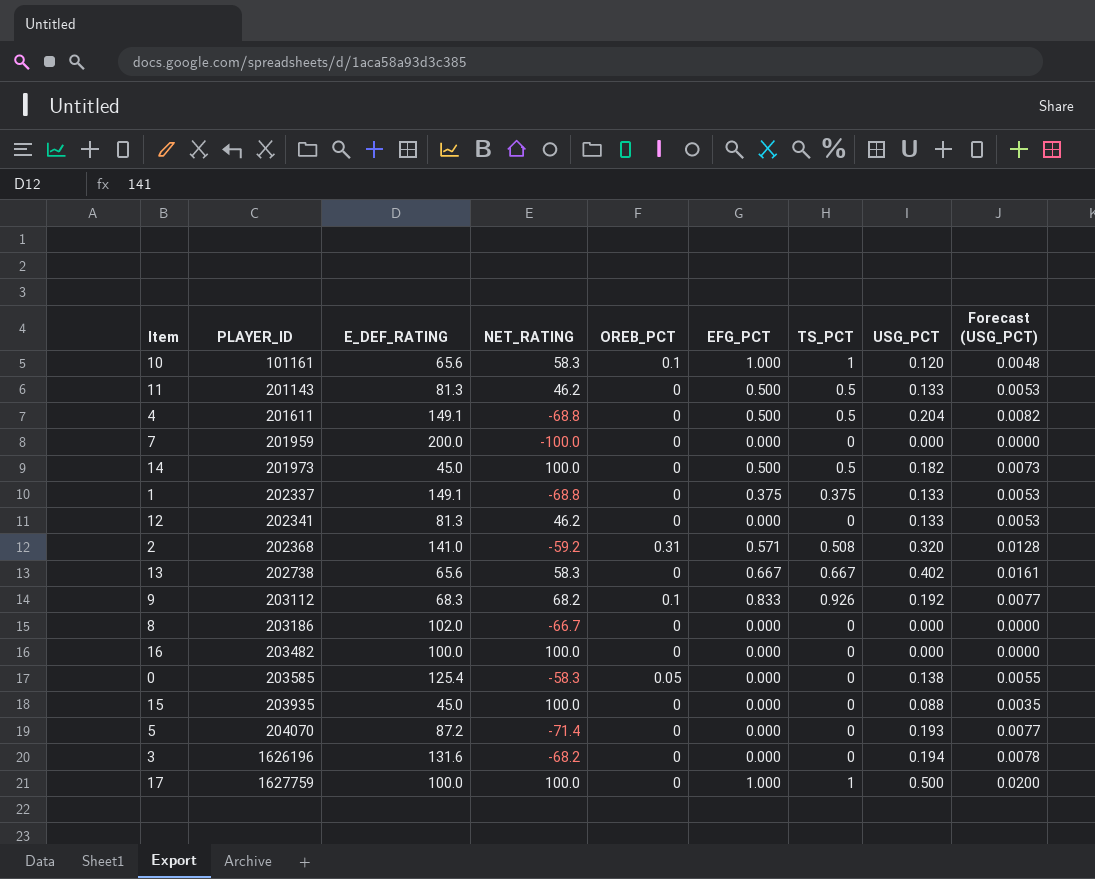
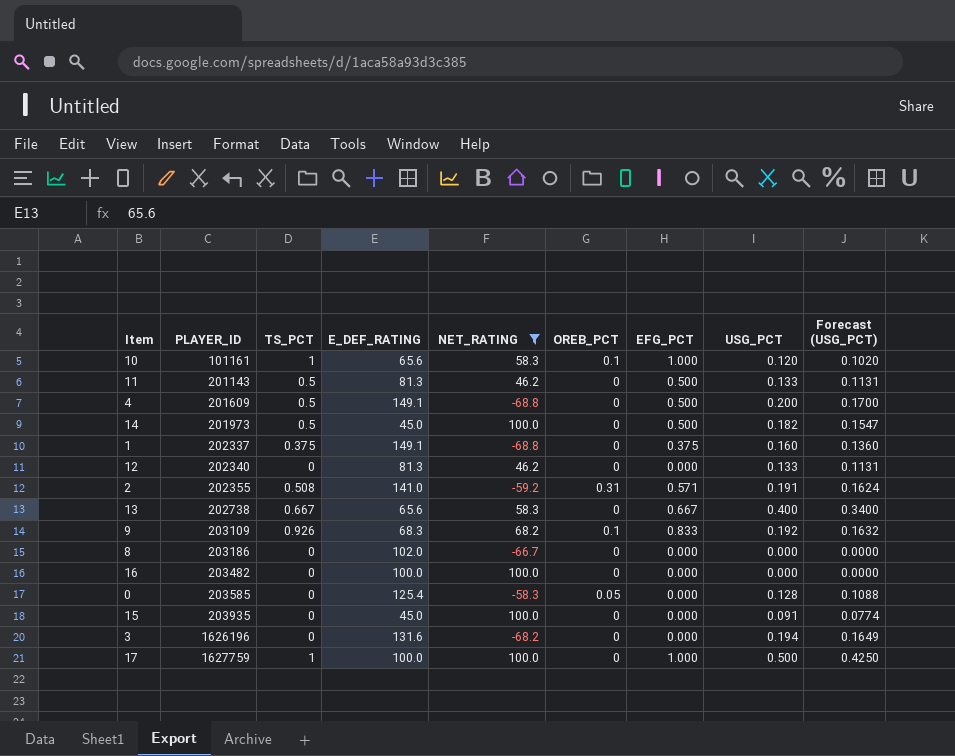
filter: none -> NET_RATING >= -68.8
column TS_PCT | position: 7 -> 3
column Forecast (USG_PCT) | formula: [USG_PCT] * 0.04 -> [USG_PCT] * 0.85
4 | PLAYER_ID: 201611 -> 201609
4 | USG_PCT: 0.204 -> 0.200
1 | USG_PCT: 0.133 -> 0.160
12 | PLAYER_ID: 202341 -> 202340
2 | PLAYER_ID: 202368 -> 202355
2 | USG_PCT: 0.320 -> 0.191
13 | USG_PCT: 0.402 -> 0.400
9 | PLAYER_ID: 203112 -> 203109
0 | USG_PCT: 0.138 -> 0.128
15 | USG_PCT: 0.088 -> 0.091

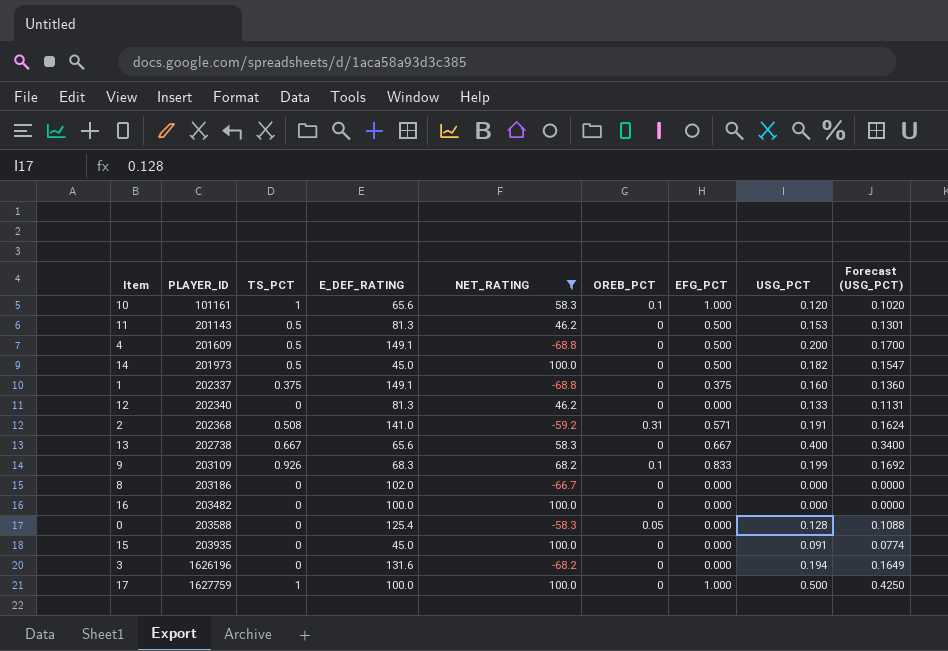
11 | USG_PCT: 0.133 -> 0.153
11 | Forecast (USG_PCT): 0.1131 -> 0.1301
2 | PLAYER_ID: 202355 -> 202368
9 | USG_PCT: 0.192 -> 0.199
9 | Forecast (USG_PCT): 0.1632 -> 0.1692
0 | PLAYER_ID: 203585 -> 203588

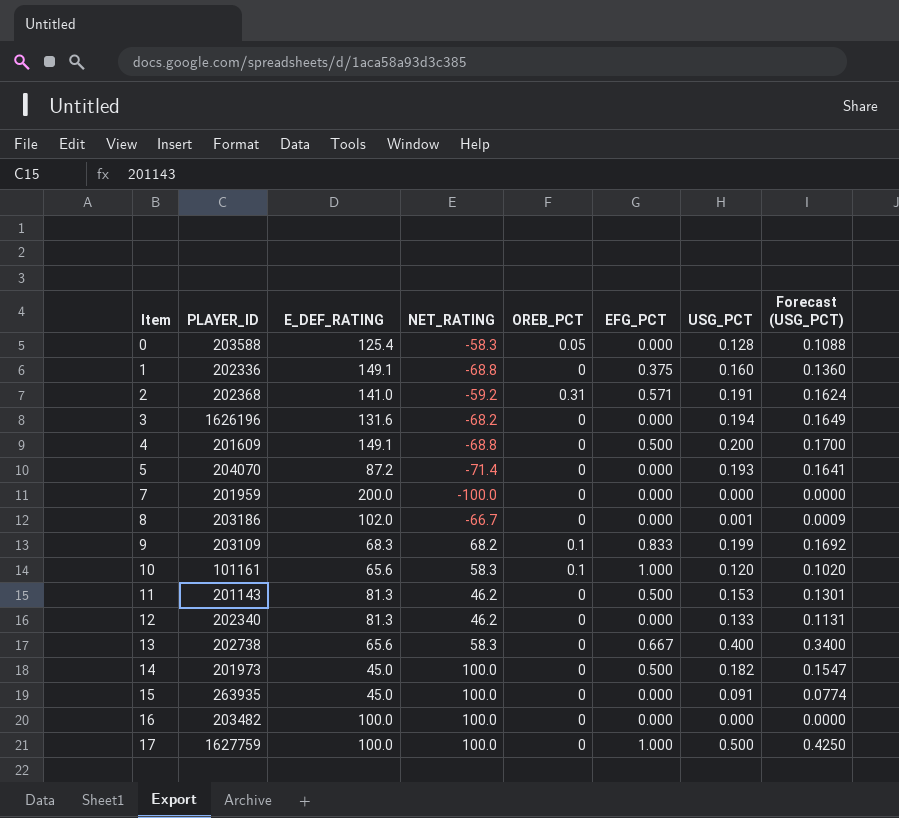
filter: NET_RATING >= -68.8 -> none
row order: PLAYER_ID ascending -> Item ascending
column TS_PCT | position: 3 -> none
1 | PLAYER_ID: 202337 -> 202336
8 | USG_PCT: 0.000 -> 0.001
8 | Forecast (USG_PCT): 0.0000 -> 0.0009
15 | PLAYER_ID: 203935 -> 263935

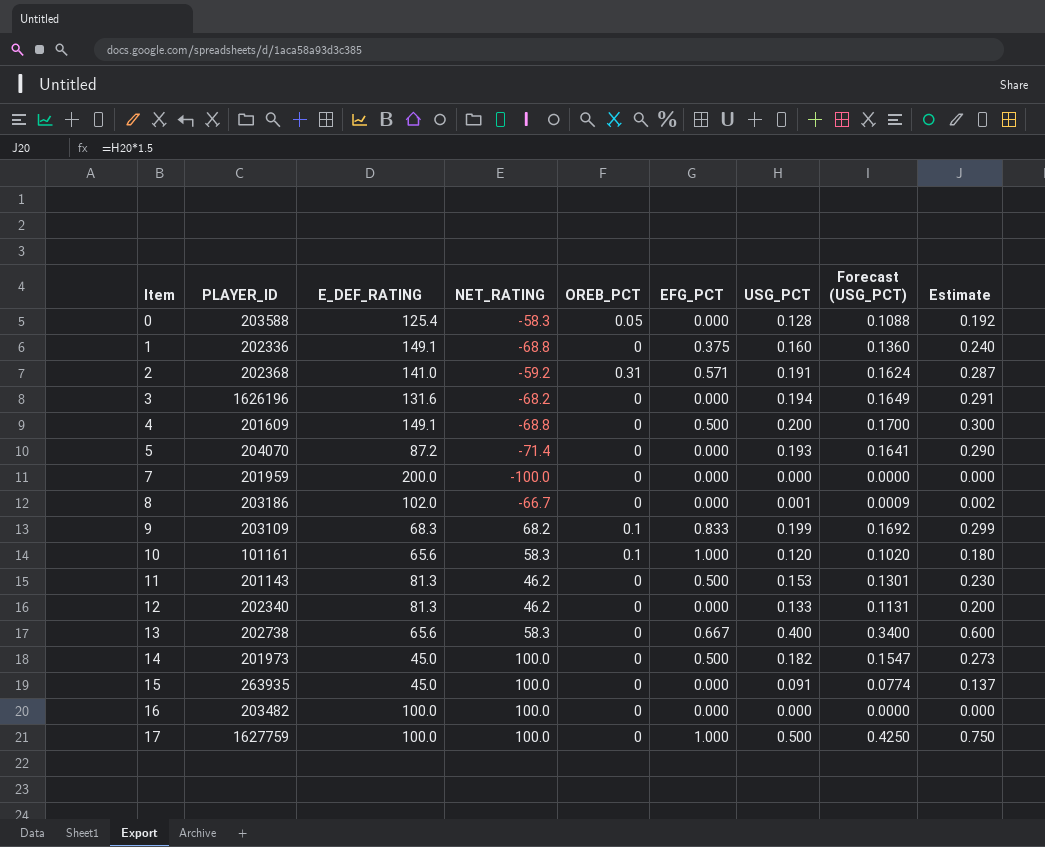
column Estimate | formula: none -> [USG_PCT] * 1.5

